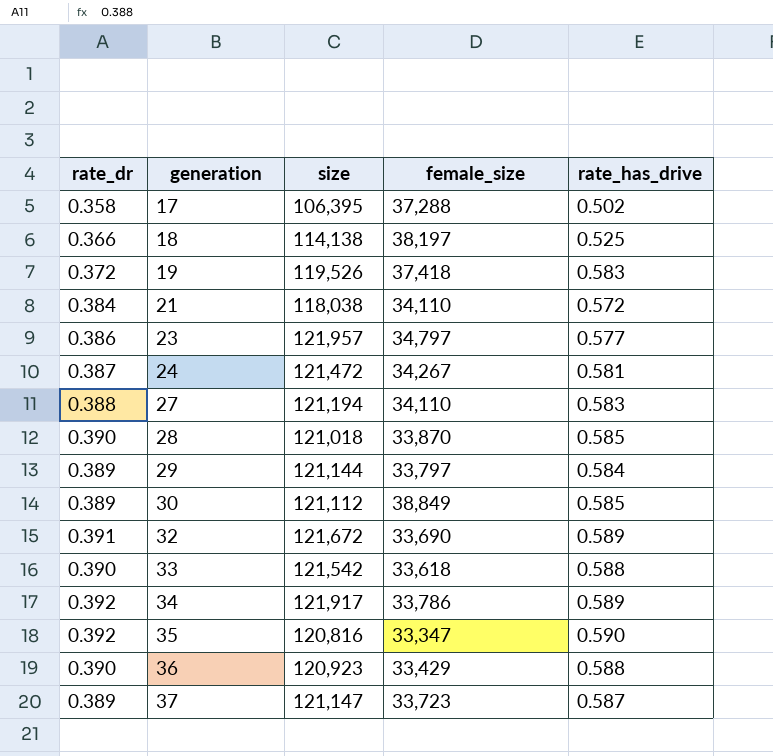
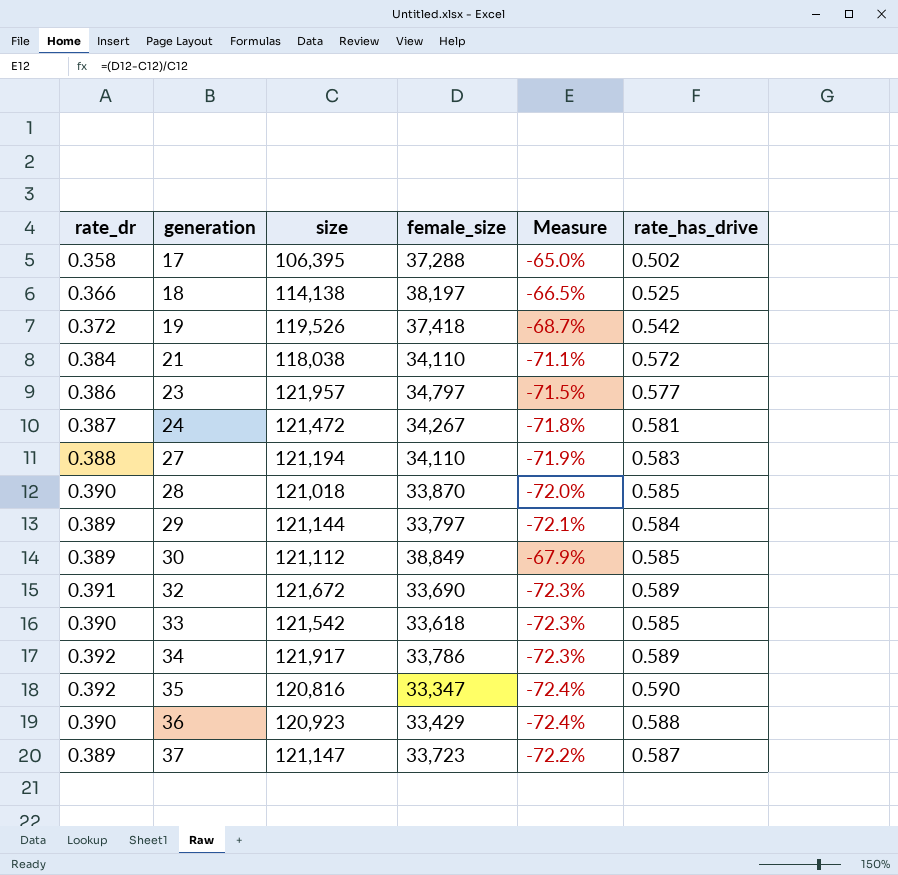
column Measure | formula: none -> ([female_size] - [size]) / [size]
19 | rate_has_drive: 0.583 -> 0.542
33 | rate_has_drive: 0.588 -> 0.585

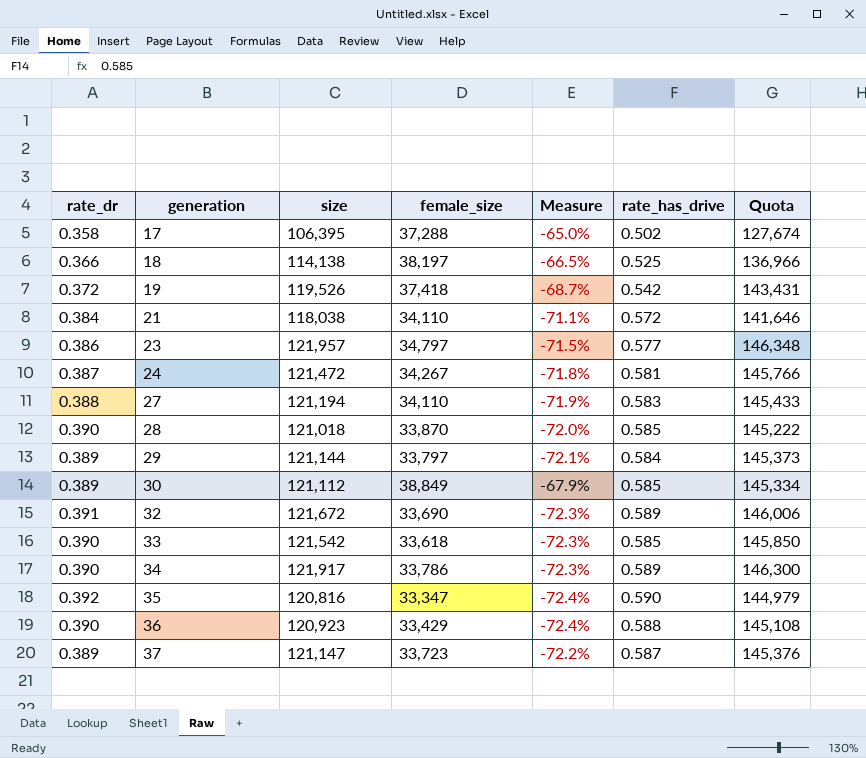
column Quota | formula: none -> [size] * 1.2
34 | rate_dr: 0.392 -> 0.390

